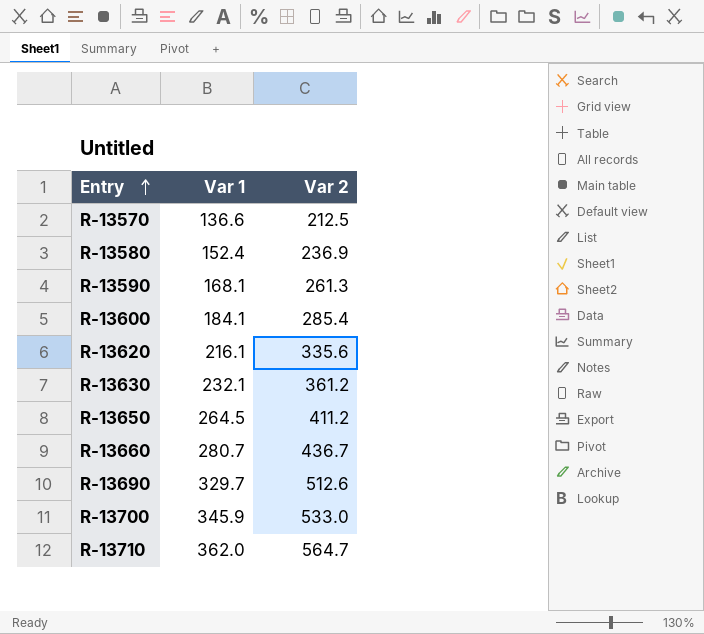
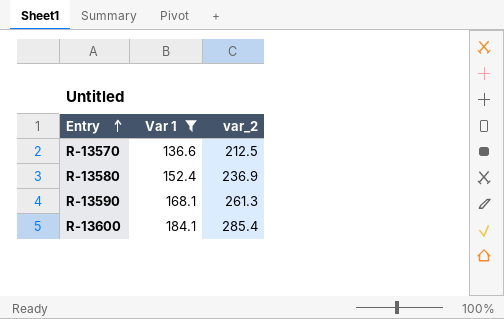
filter: none -> Var 1 <= 184.1
column name: Var 2 -> var_2

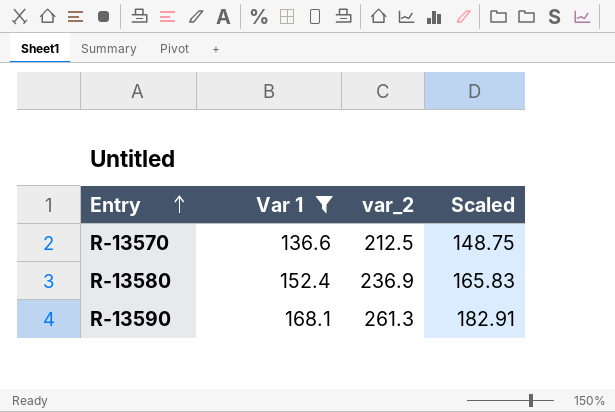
column Scaled | formula: none -> [var_2] * 0.7
row R-13600: 184.1 | 285.4 -> none

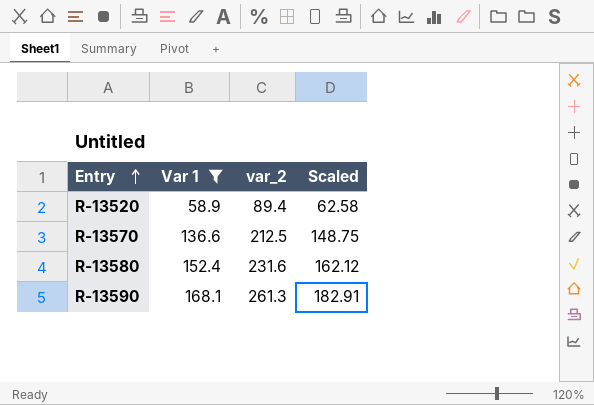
row R-13520: none -> 58.9 | 89.4 | 62.58
R-13580 | var_2: 236.9 -> 231.6
R-13580 | Scaled: 165.83 -> 162.12

